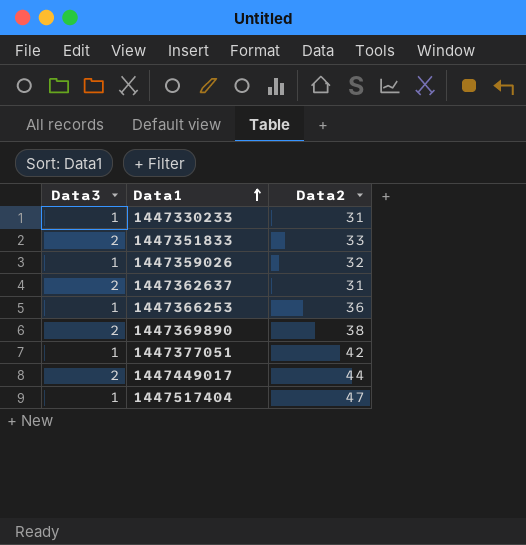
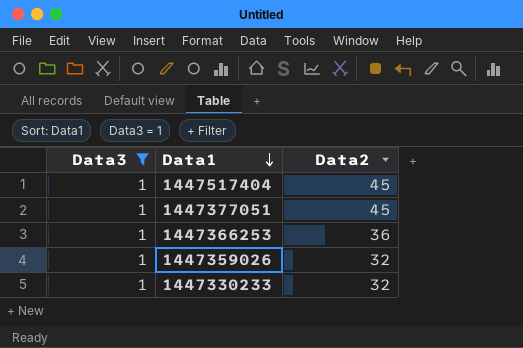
filter: none -> Data3 = 1
row order: Data1 ascending -> Data1 descending
1447517404 | Data2: 47 -> 45
1447377051 | Data2: 42 -> 45
1447330233 | Data2: 31 -> 32

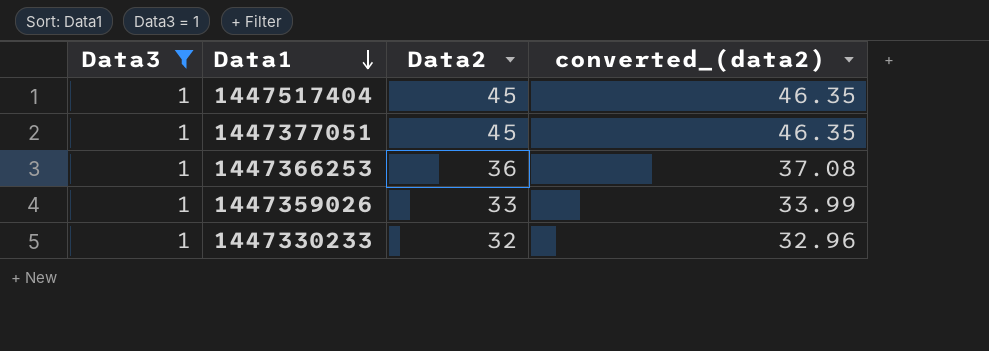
column converted_(data2) | formula: none -> [Data2] * 1.03
1447359026 | Data2: 32 -> 33

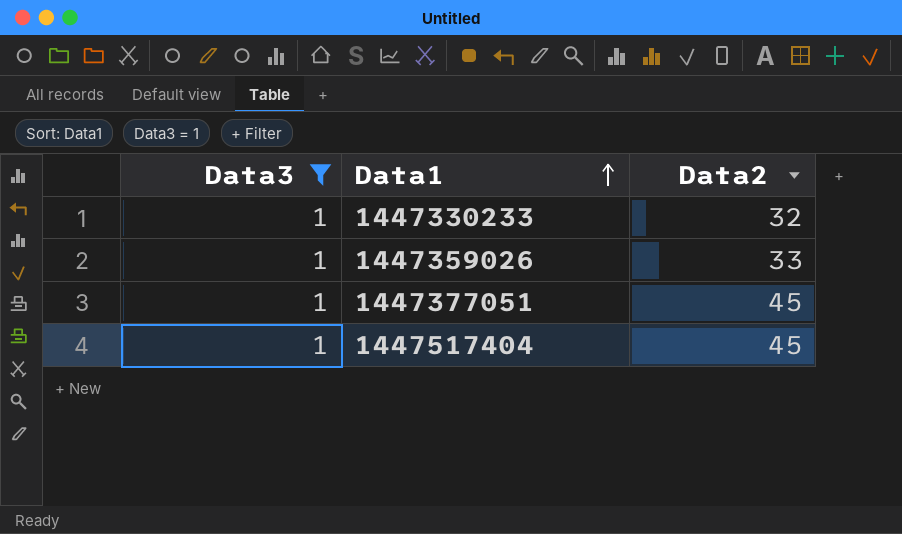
row order: Data1 descending -> Data1 ascending
column converted_(data2) | formula: [Data2] * 1.03 -> none
row 1447366253: 1 | 36 | 37.08 -> none

